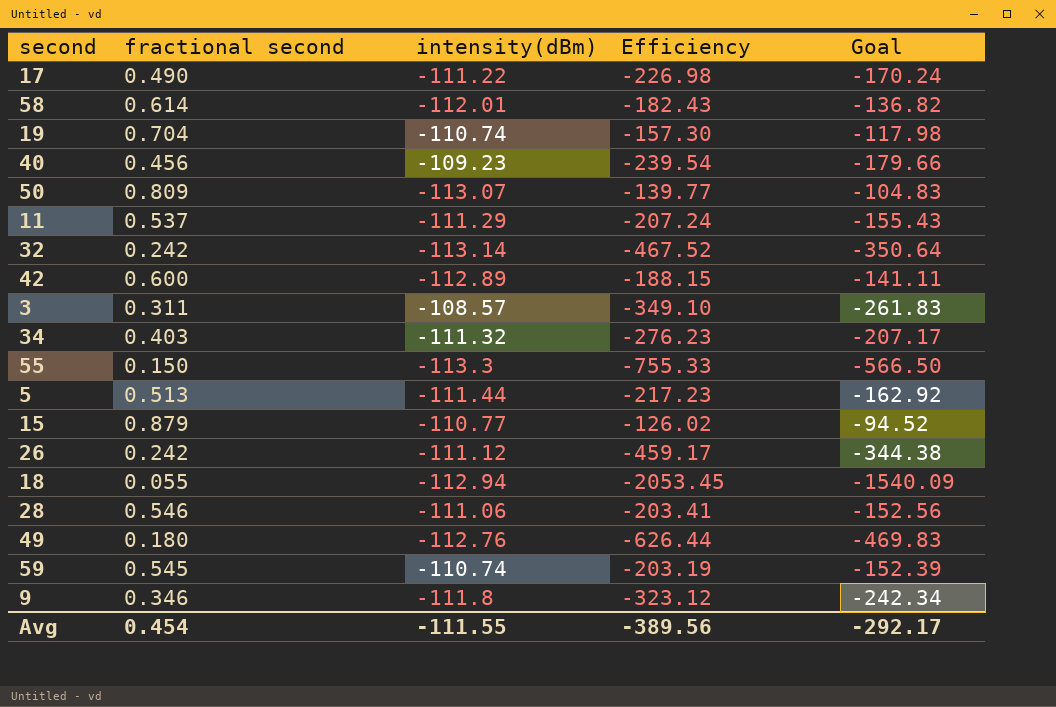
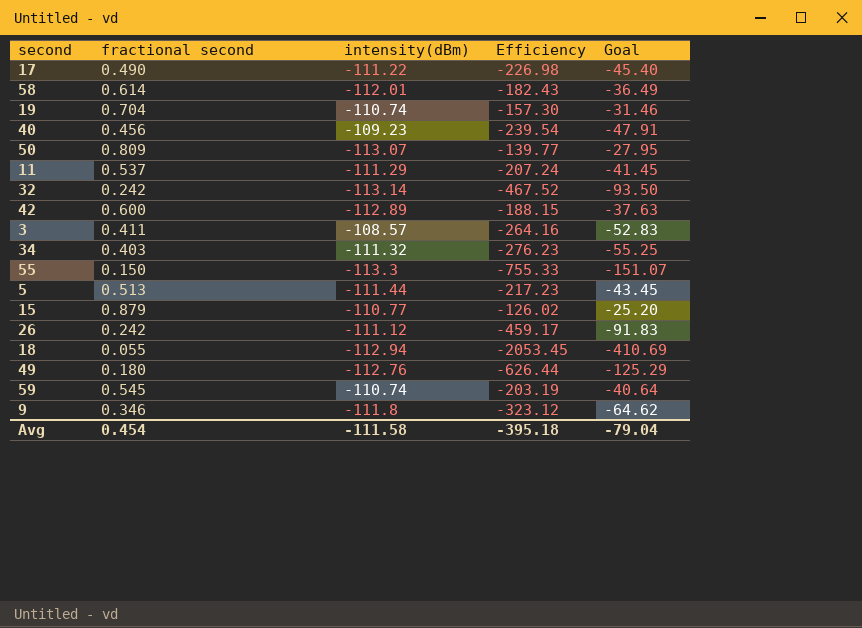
column Goal | formula: [Efficiency] * 0.75 -> [Efficiency] * 0.2
row 28: 0.546 | -111.06 | -203.41 | -152.56 -> none
3 | fractional second: 0.311 -> 0.411
3 | Efficiency: -349.10 -> -264.16
Avg | intensity(dBm): -111.55 -> -111.58
Avg | Efficiency: -389.56 -> -395.18
Avg | Goal: -292.17 -> -79.04

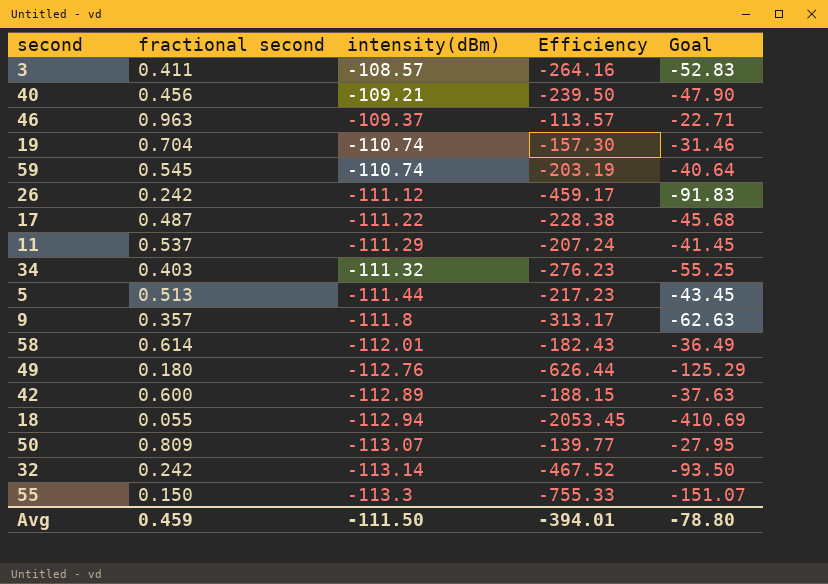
row order: none -> intensity(dBm) descending
row 15: 0.879 | -110.77 | -126.02 | -25.20 -> none
40 | intensity(dBm): -109.23 -> -109.21
40 | Efficiency: -239.54 -> -239.50
40 | Goal: -47.91 -> -47.90
row 46: none -> 0.963 | -109.37 | -113.57 | -22.71
17 | fractional second: 0.490 -> 0.487
17 | Efficiency: -226.98 -> -228.38
17 | Goal: -45.40 -> -45.68
9 | fractional second: 0.346 -> 0.357
9 | Efficiency: -323.12 -> -313.17
9 | Goal: -64.62 -> -62.63
Avg | fractional second: 0.454 -> 0.459
Avg | intensity(dBm): -111.58 -> -111.50
Avg | Efficiency: -395.18 -> -394.01
Avg | Goal: -79.04 -> -78.80

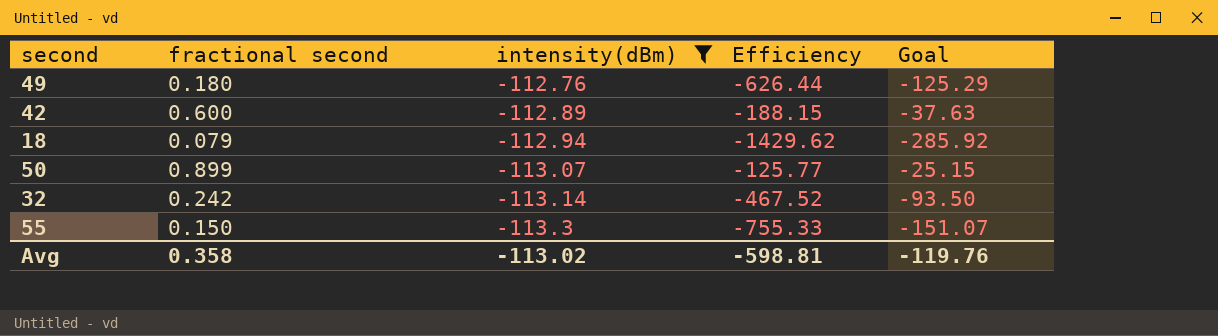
filter: none -> intensity(dBm) <= -112.76
18 | fractional second: 0.055 -> 0.079
18 | Efficiency: -2053.45 -> -1429.62
18 | Goal: -410.69 -> -285.92
50 | fractional second: 0.809 -> 0.899
50 | Efficiency: -139.77 -> -125.77
50 | Goal: -27.95 -> -25.15
Avg | fractional second: 0.459 -> 0.358
Avg | intensity(dBm): -111.50 -> -113.02
Avg | Efficiency: -394.01 -> -598.81
Avg | Goal: -78.80 -> -119.76

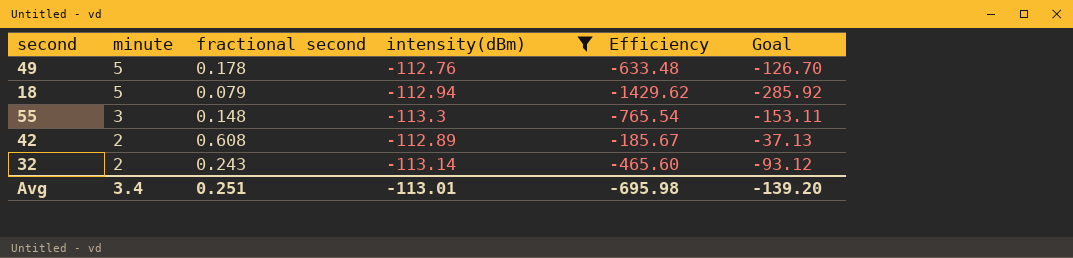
row order: intensity(dBm) descending -> minute descending
column minute | position: none -> 2
row 50: 0.899 | -113.07 | -125.77 | -25.15 -> none
49 | fractional second: 0.180 -> 0.178
49 | Efficiency: -626.44 -> -633.48
49 | Goal: -125.29 -> -126.70
55 | fractional second: 0.150 -> 0.148
55 | Efficiency: -755.33 -> -765.54
55 | Goal: -151.07 -> -153.11
42 | fractional second: 0.600 -> 0.608
42 | Efficiency: -188.15 -> -185.67
42 | Goal: -37.63 -> -37.13
32 | fractional second: 0.242 -> 0.243
32 | Efficiency: -467.52 -> -465.60
32 | Goal: -93.50 -> -93.12
Avg | fractional second: 0.358 -> 0.251
Avg | intensity(dBm): -113.02 -> -113.01
Avg | Efficiency: -598.81 -> -695.98
Avg | Goal: -119.76 -> -139.20

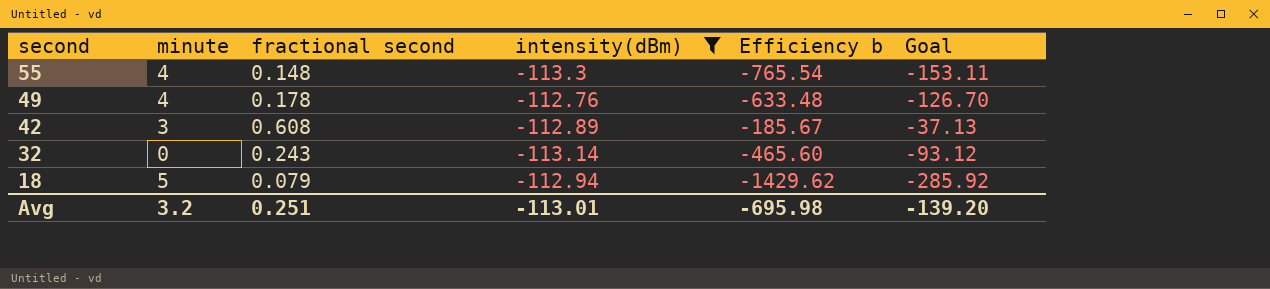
row order: minute descending -> second descending
column name: Efficiency -> Efficiency b
55 | minute: 3 -> 4
49 | minute: 5 -> 4
42 | minute: 2 -> 3
32 | minute: 2 -> 0
Avg | minute: 3.4 -> 3.2

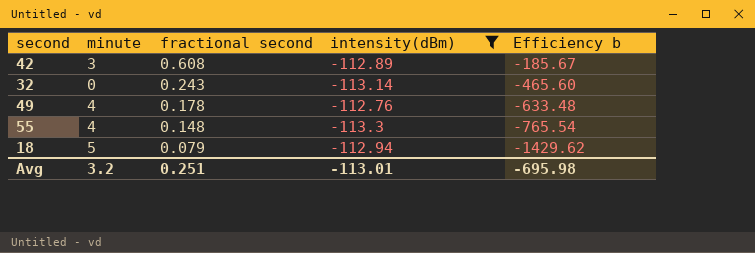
row order: second descending -> fractional second descending
column Goal | formula: [Efficiency b] * 0.2 -> none

